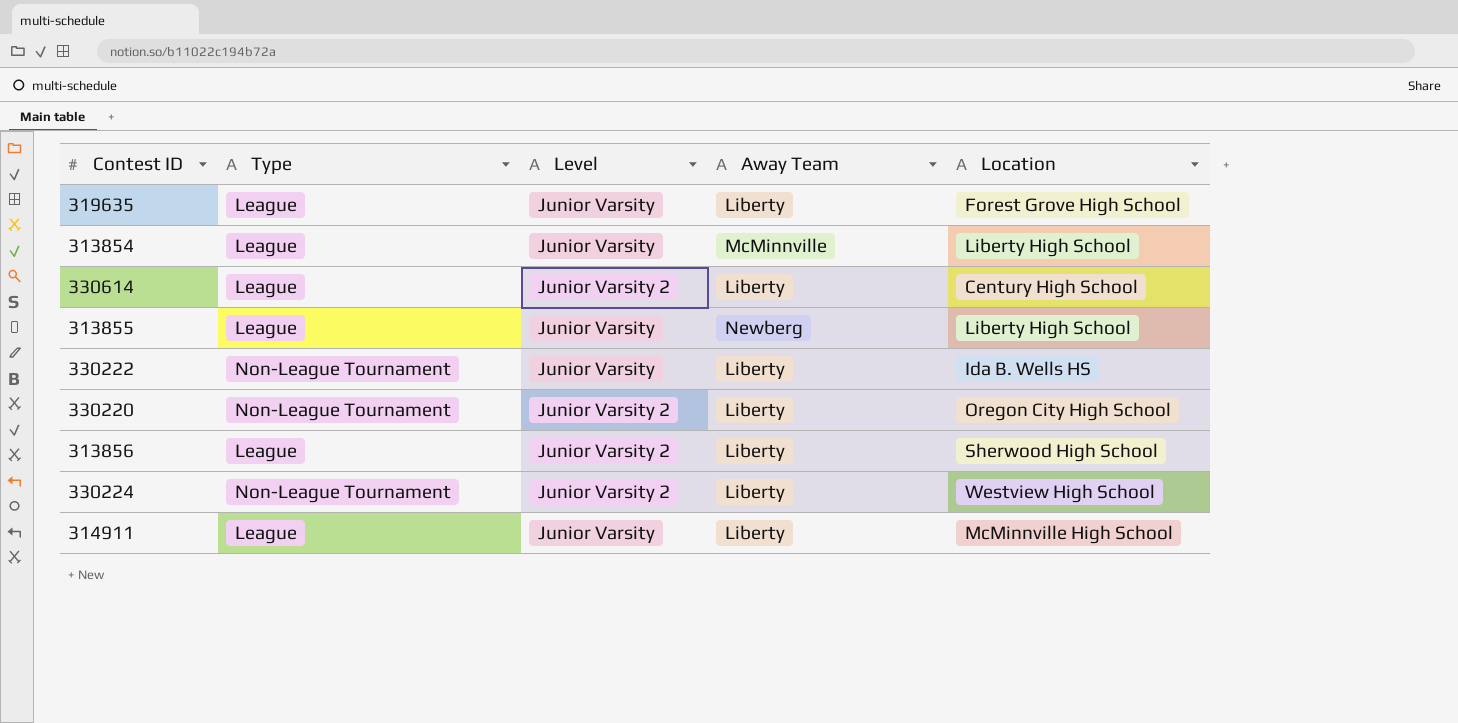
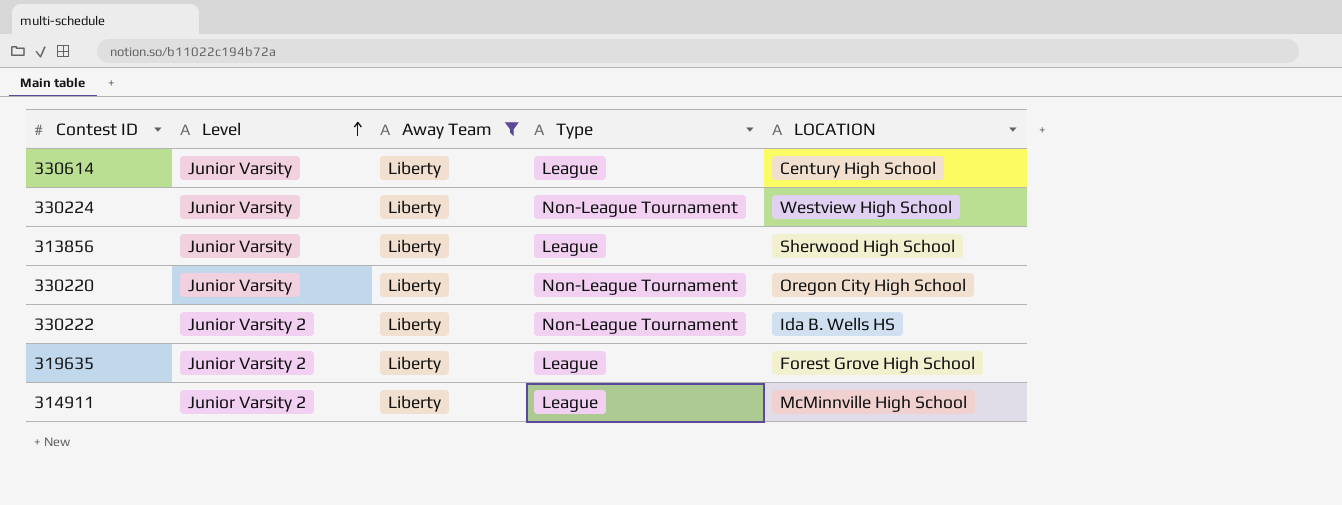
filter: none -> Away Team = Liberty
row order: none -> Level ascending
column Type | position: 2 -> 4
column name: Location -> LOCATION
330614 | Level: Junior Varsity 2 -> Junior Varsity
330224 | Level: Junior Varsity 2 -> Junior Varsity
313856 | Level: Junior Varsity 2 -> Junior Varsity
330220 | Level: Junior Varsity 2 -> Junior Varsity
330222 | Level: Junior Varsity -> Junior Varsity 2
319635 | Level: Junior Varsity -> Junior Varsity 2
314911 | Level: Junior Varsity -> Junior Varsity 2

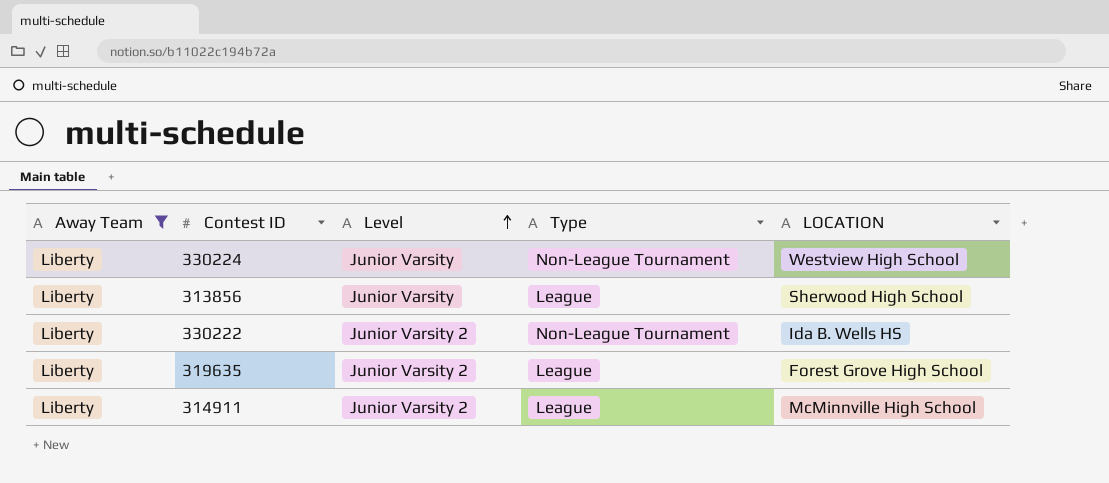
column Away Team | position: 3 -> 1
row 330614: Junior Varsity | Liberty | League | Century High School -> none
row 330220: Junior Varsity | Liberty | Non-League Tournament | Oregon City High School -> none

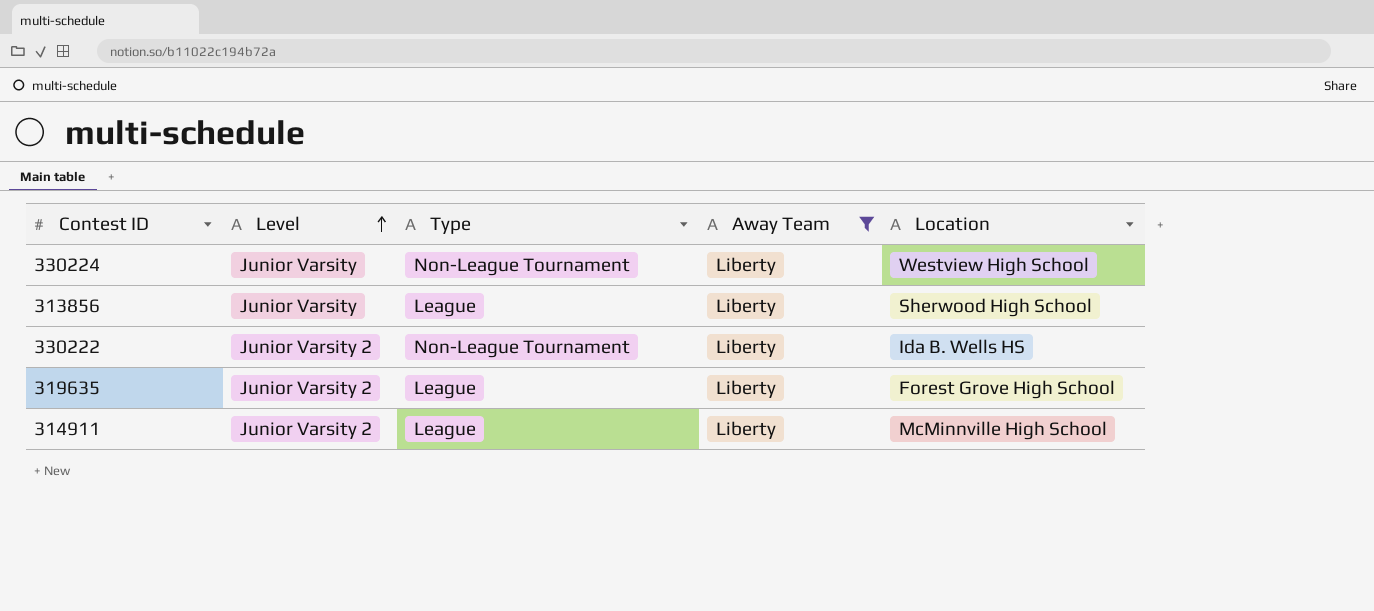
column Away Team | position: 1 -> 4
column name: LOCATION -> Location

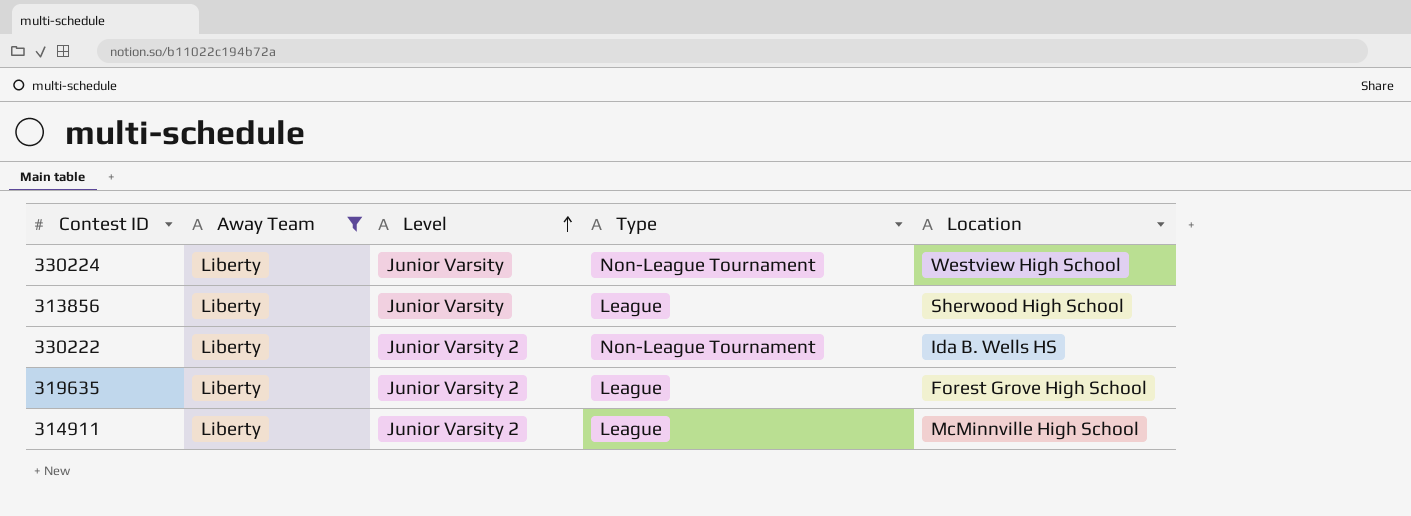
column Away Team | position: 4 -> 2

